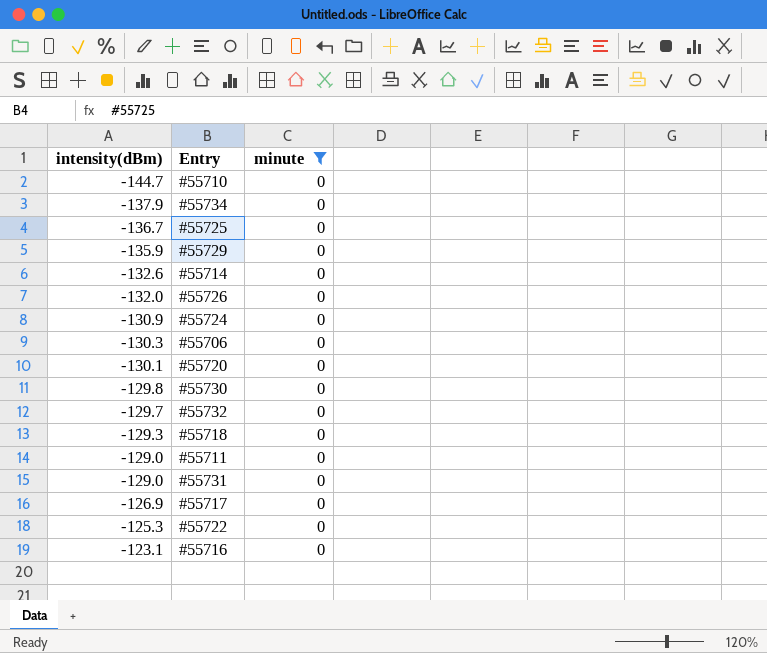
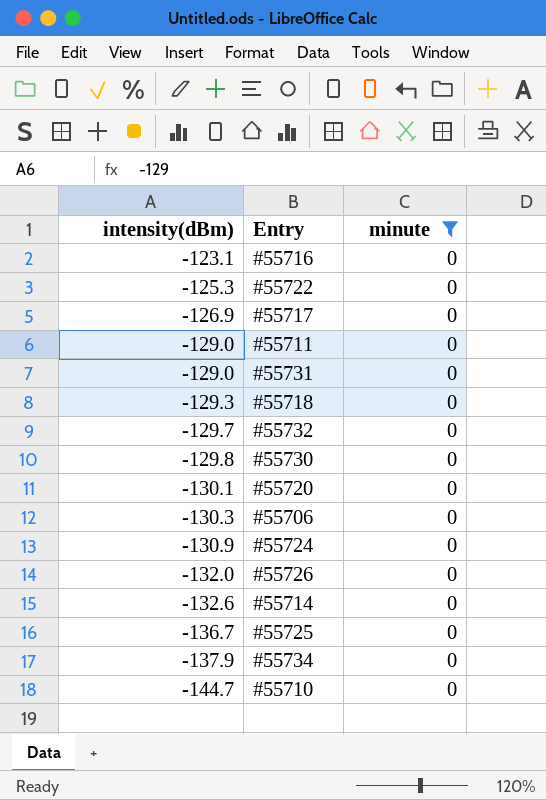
row order: intensity(dBm) ascending -> intensity(dBm) descending
row #55729: -135.9 | 0 -> none

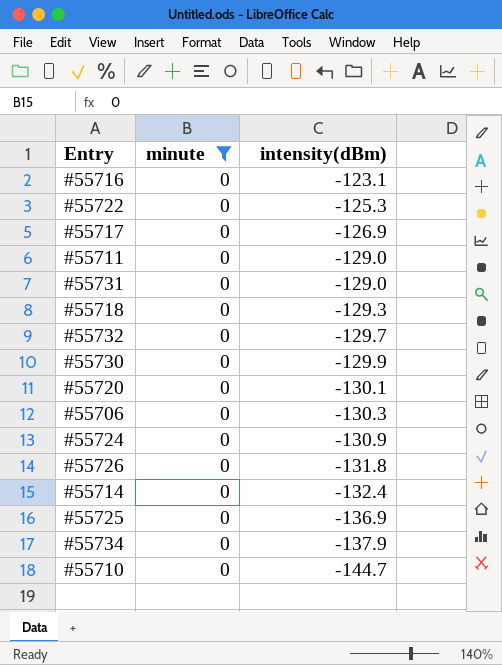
column intensity(dBm) | position: 1 -> 3
#55730 | intensity(dBm): -129.8 -> -129.9
#55726 | intensity(dBm): -132.0 -> -131.8
#55714 | intensity(dBm): -132.6 -> -132.4
#55725 | intensity(dBm): -136.7 -> -136.9

